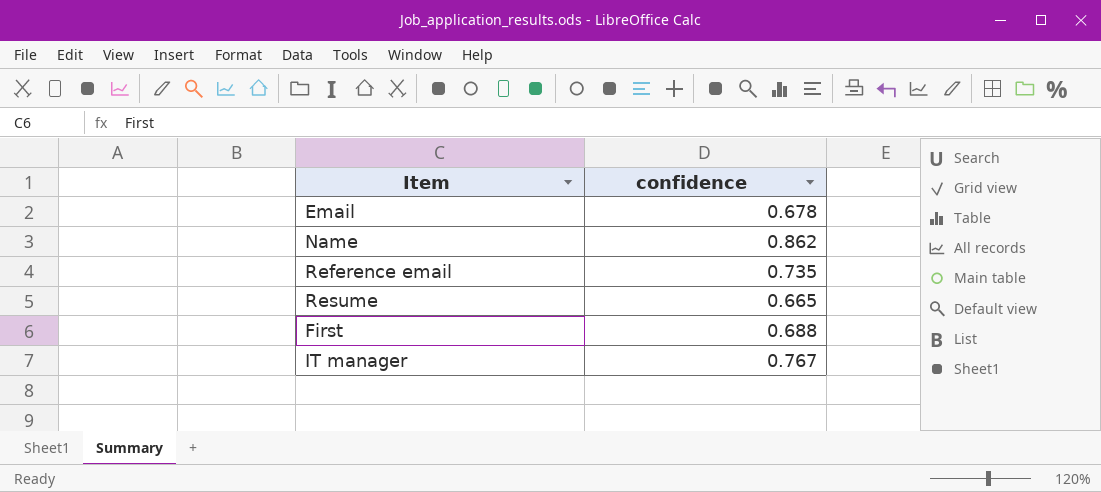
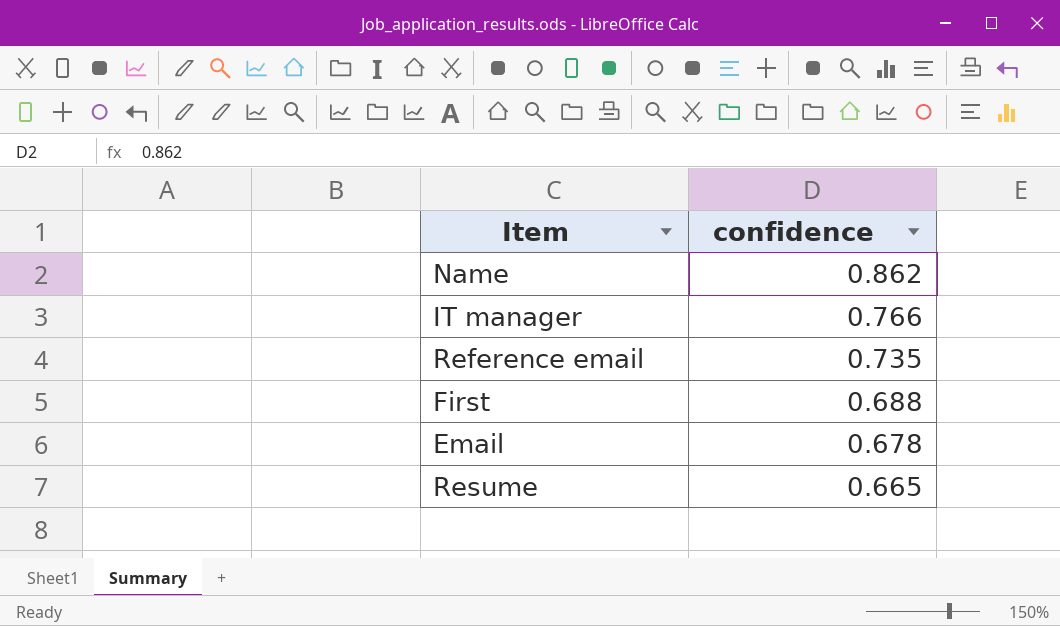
row order: none -> confidence descending
IT manager | confidence: 0.767 -> 0.766

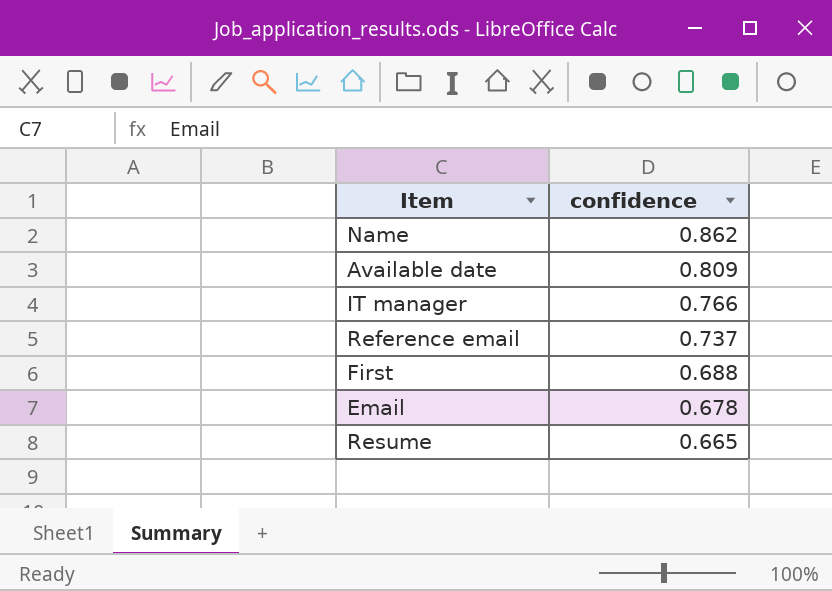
row Available date: none -> 0.809
Reference email | confidence: 0.735 -> 0.737

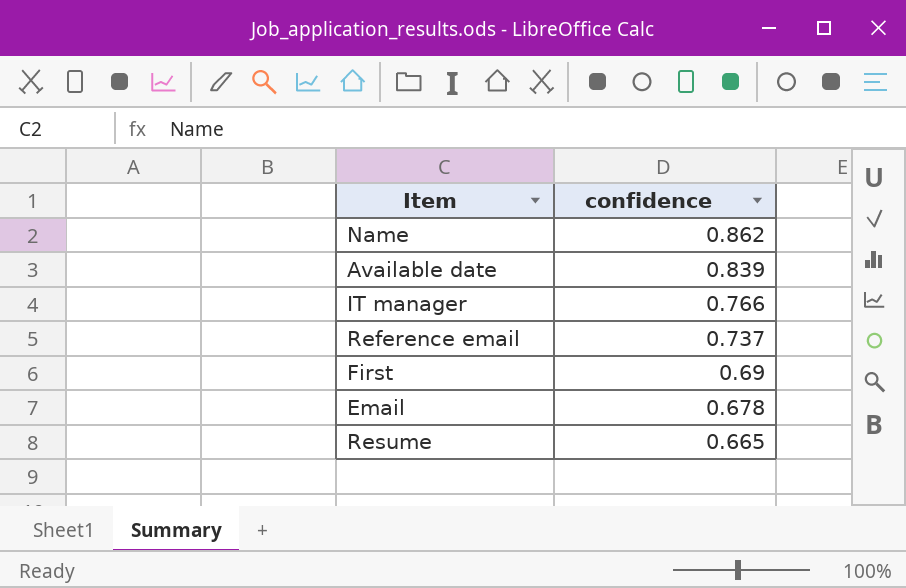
Available date | confidence: 0.809 -> 0.839
First | confidence: 0.688 -> 0.69

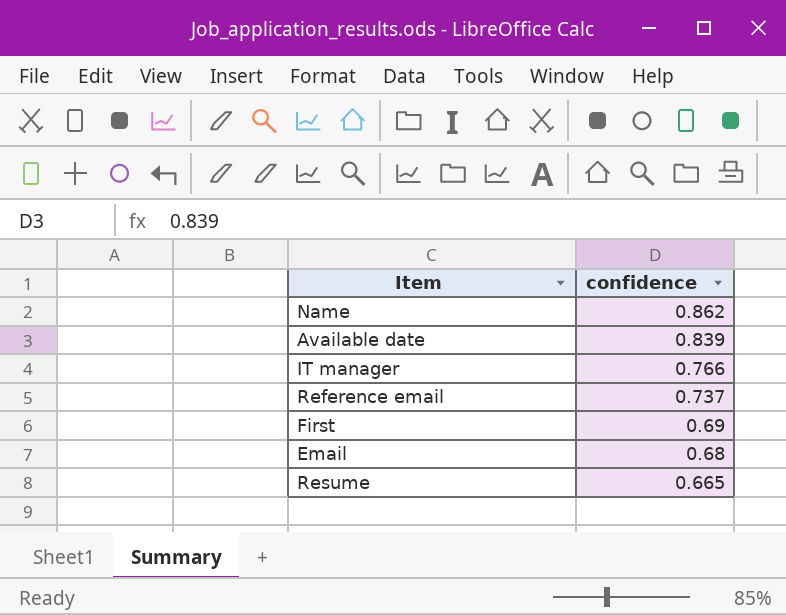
Email | confidence: 0.678 -> 0.68

